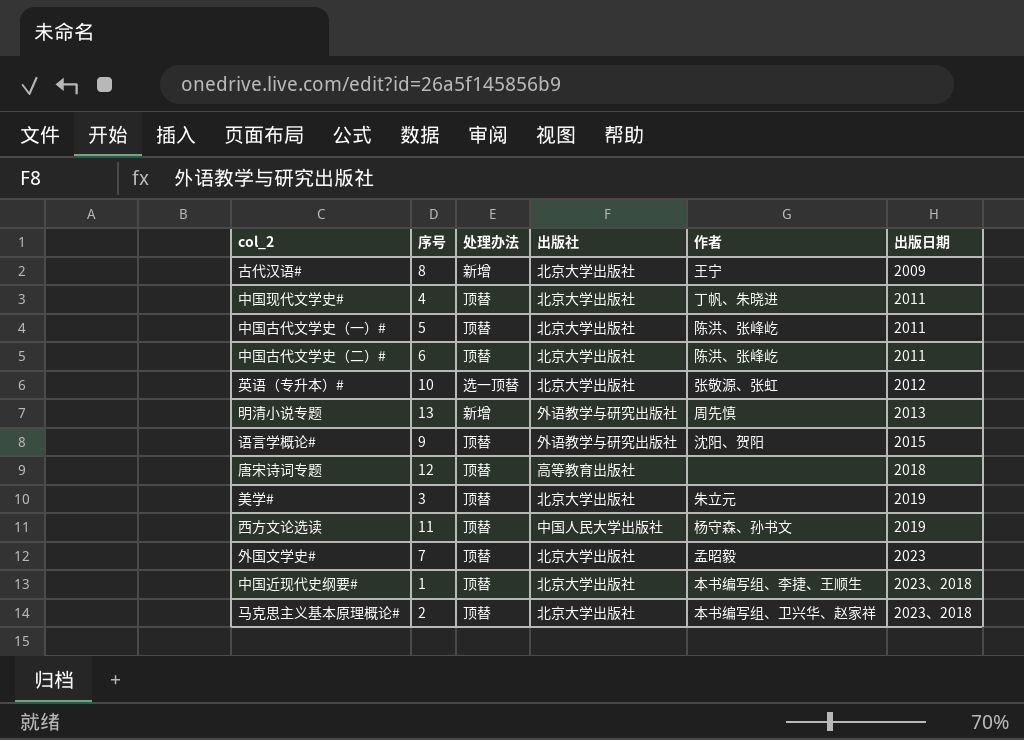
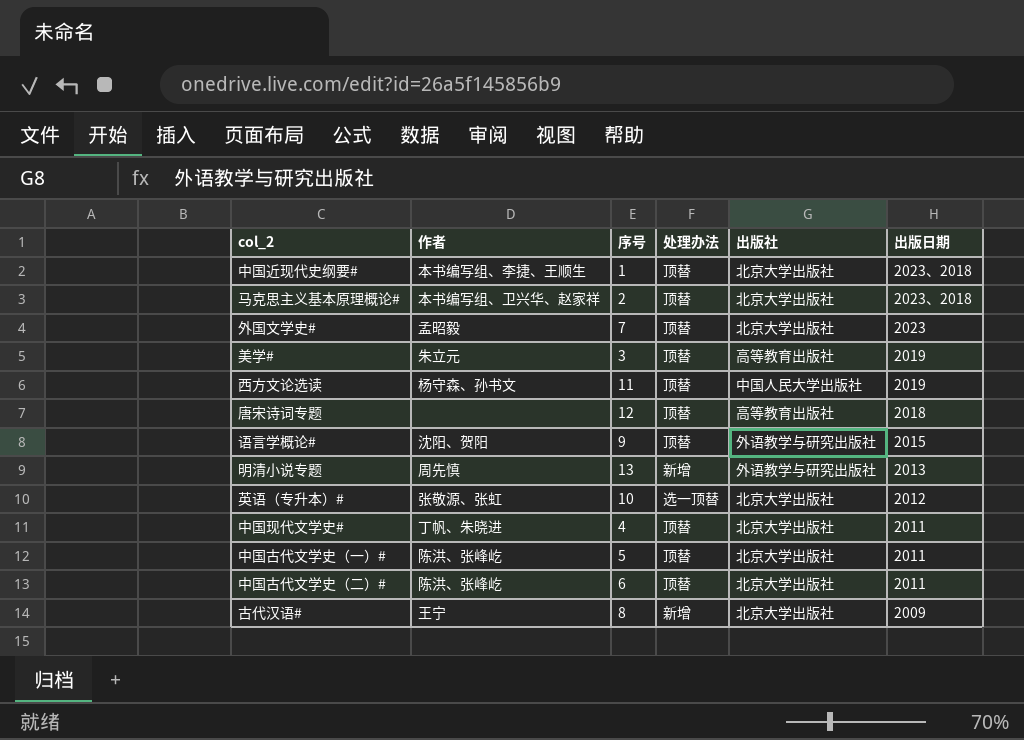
row order: 出版日期 ascending -> 出版日期 descending
column 作者 | position: 5 -> 2
美学# | 出版社: 北京大学出版社 -> 高等教育出版社

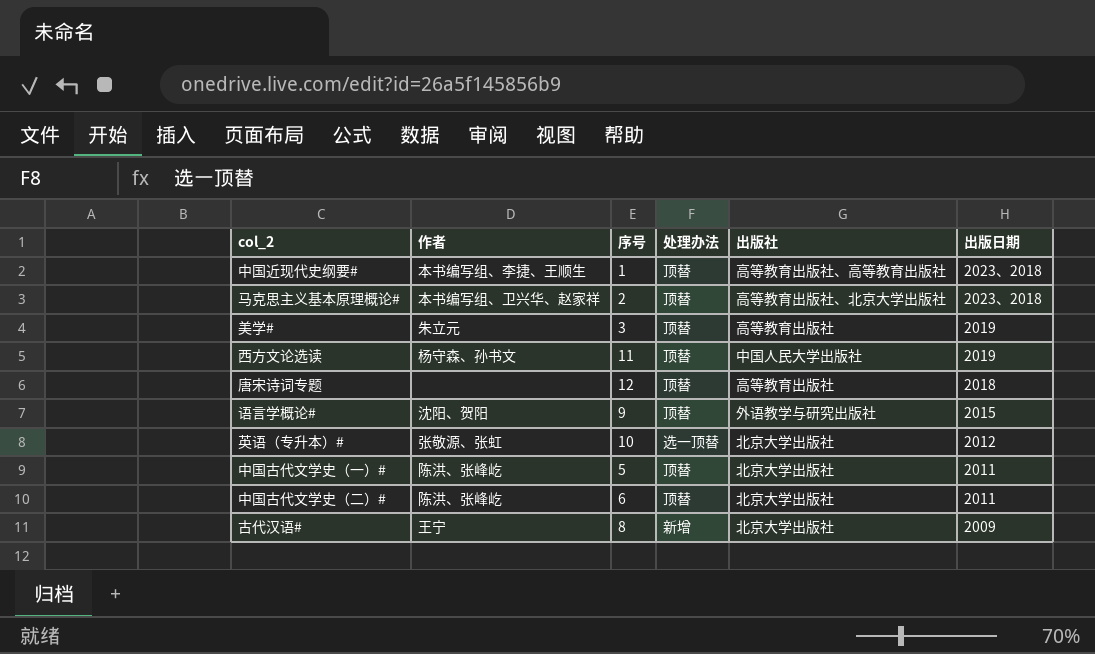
row 外国文学史#: 孟昭毅 | 7 | 顶替 | 北京大学出版社 | 2023 -> none
row 明清小说专题: 周先慎 | 13 | 新增 | 外语教学与研究出版社 | 2013 -> none
row 中国现代文学史#: 丁帆、朱晓进 | 4 | 顶替 | 北京大学出版社 | 2011 -> none
中国近现代史纲要# | 出版社: 北京大学出版社 -> 高等教育出版社、高等教育出版社
马克思主义基本原理概论# | 出版社: 北京大学出版社 -> 高等教育出版社、北京大学出版社

